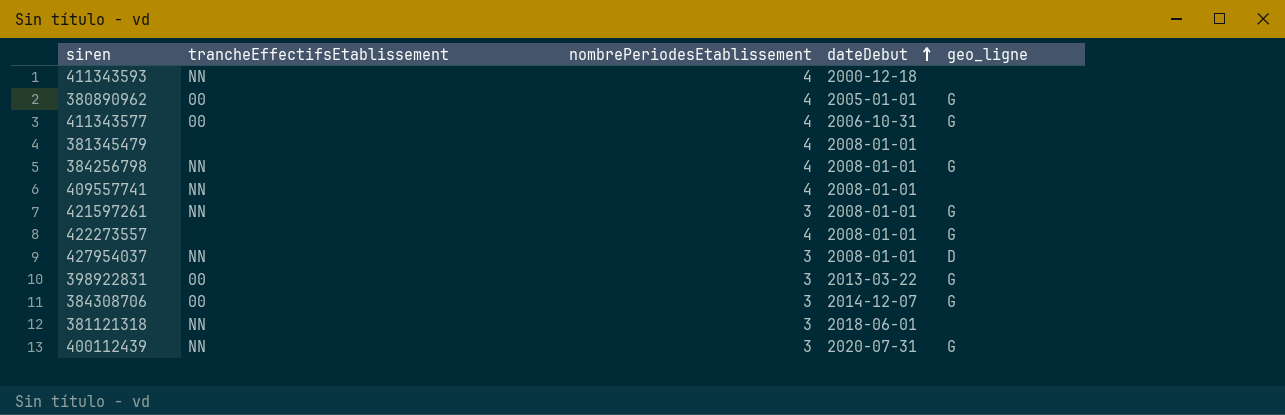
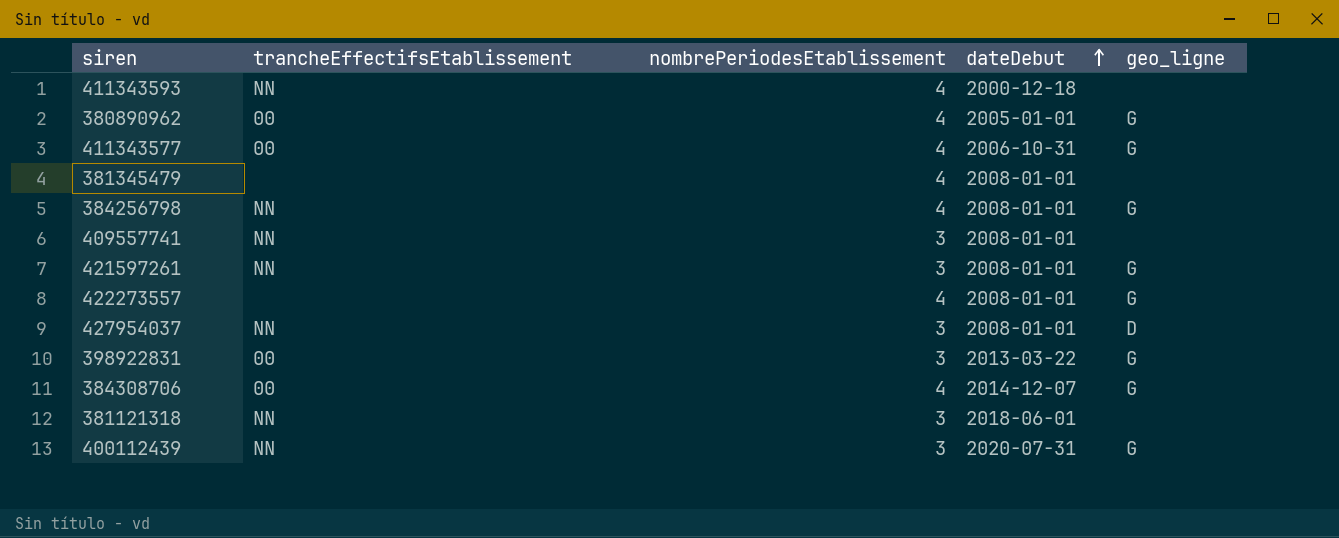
409557741 | nombrePeriodesEtablissement: 4 -> 3
384308706 | nombrePeriodesEtablissement: 3 -> 4

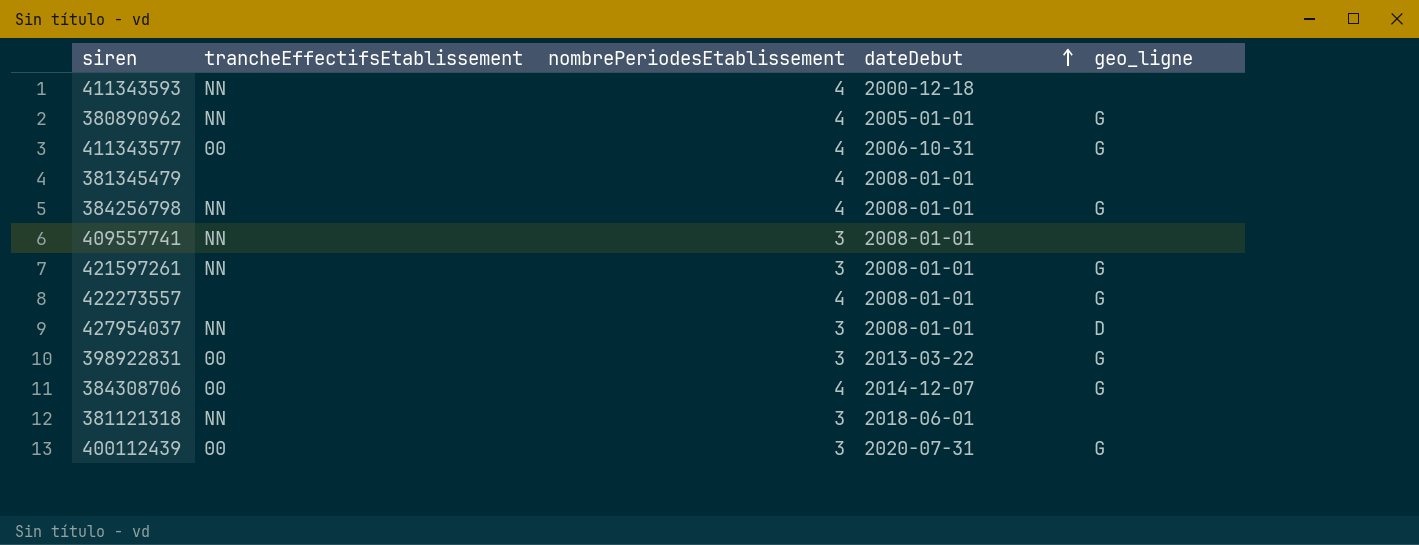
380890962 | trancheEffectifsEtablissement: 00 -> NN
400112439 | trancheEffectifsEtablissement: NN -> 00

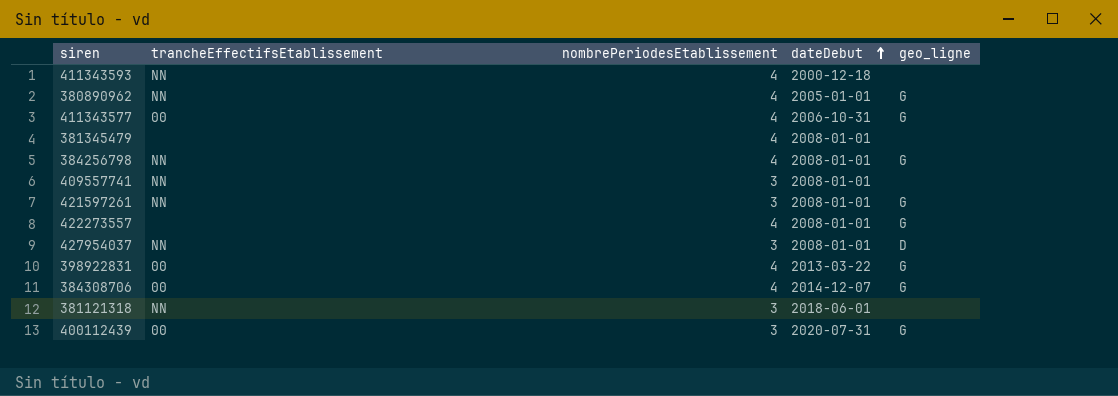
398922831 | nombrePeriodesEtablissement: 3 -> 4

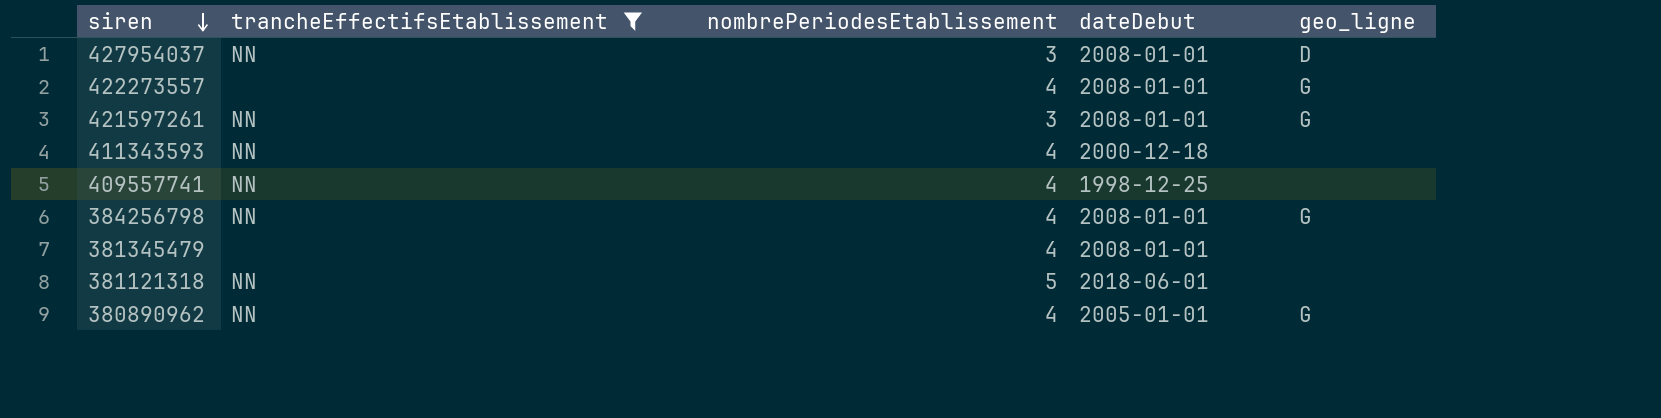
filter: none -> trancheEffectifsEtablissement != 00
row order: dateDebut ascending -> siren descending
409557741 | nombrePeriodesEtablissement: 3 -> 4
409557741 | dateDebut: 2008-01-01 -> 1998-12-25
381121318 | nombrePeriodesEtablissement: 3 -> 5

